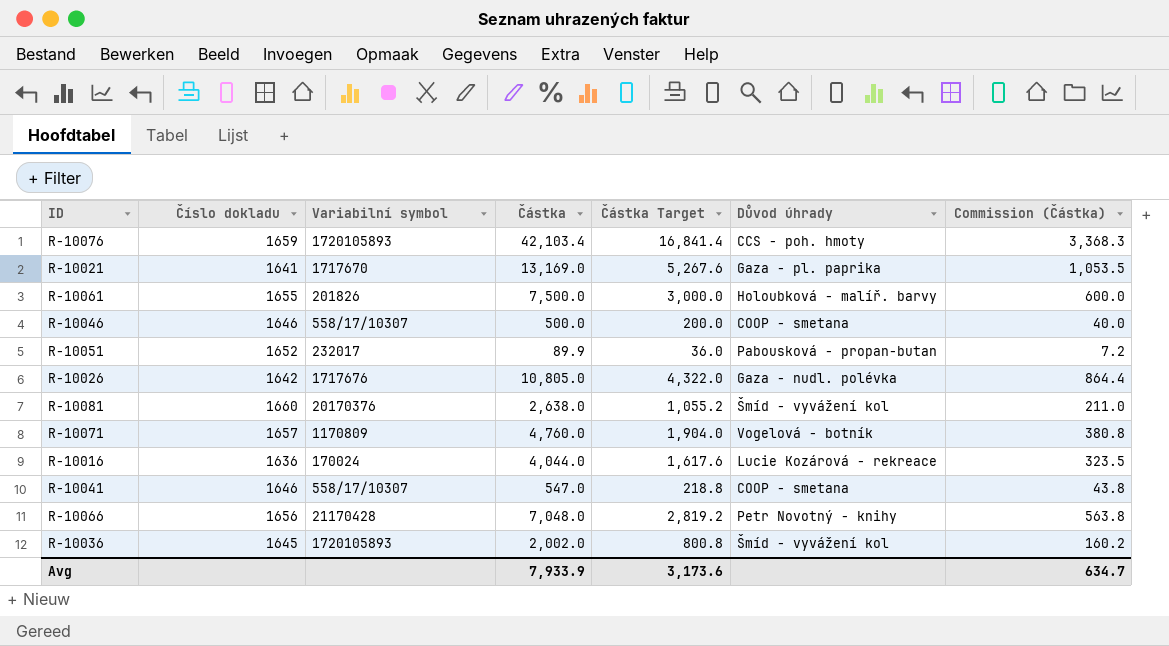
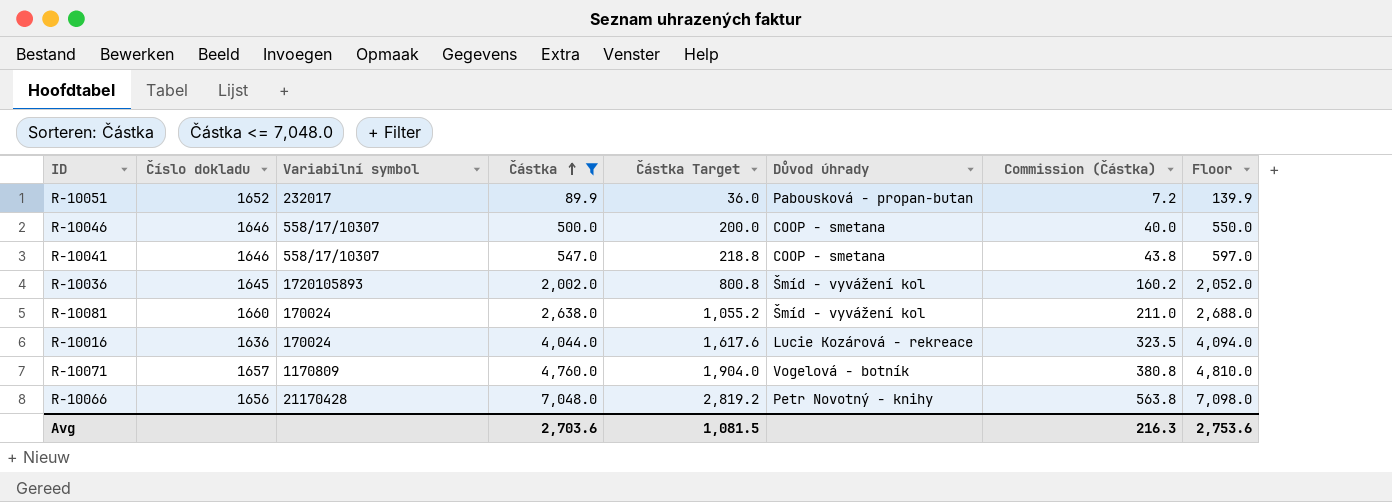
filter: none -> Částka <= 7,048.0
row order: none -> Částka ascending
column Floor | formula: none -> [Částka] + 50
R-10081 | Variabilní symbol: 20170376 -> 170024
Avg | Částka: 7,933.9 -> 2,703.6
Avg | Částka Target: 3,173.6 -> 1,081.5
Avg | Commission (Částka): 634.7 -> 216.3

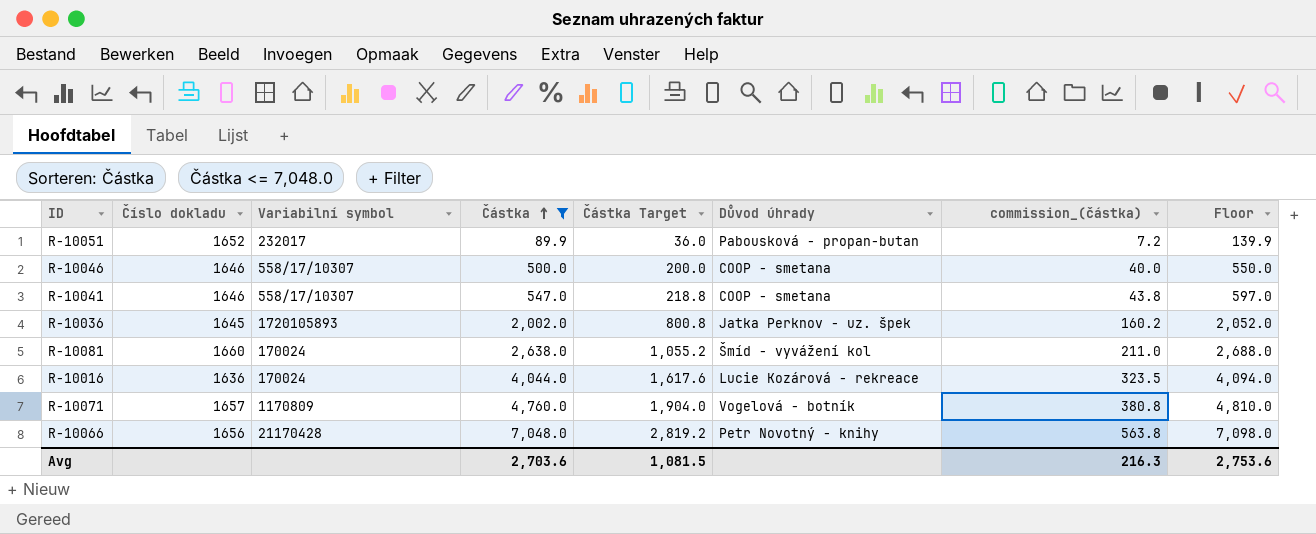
column name: Commission (Částka) -> commission_(částka)
R-10036 | Důvod úhrady: Šmíd - vyvážení kol -> Jatka Perknov - uz. špek

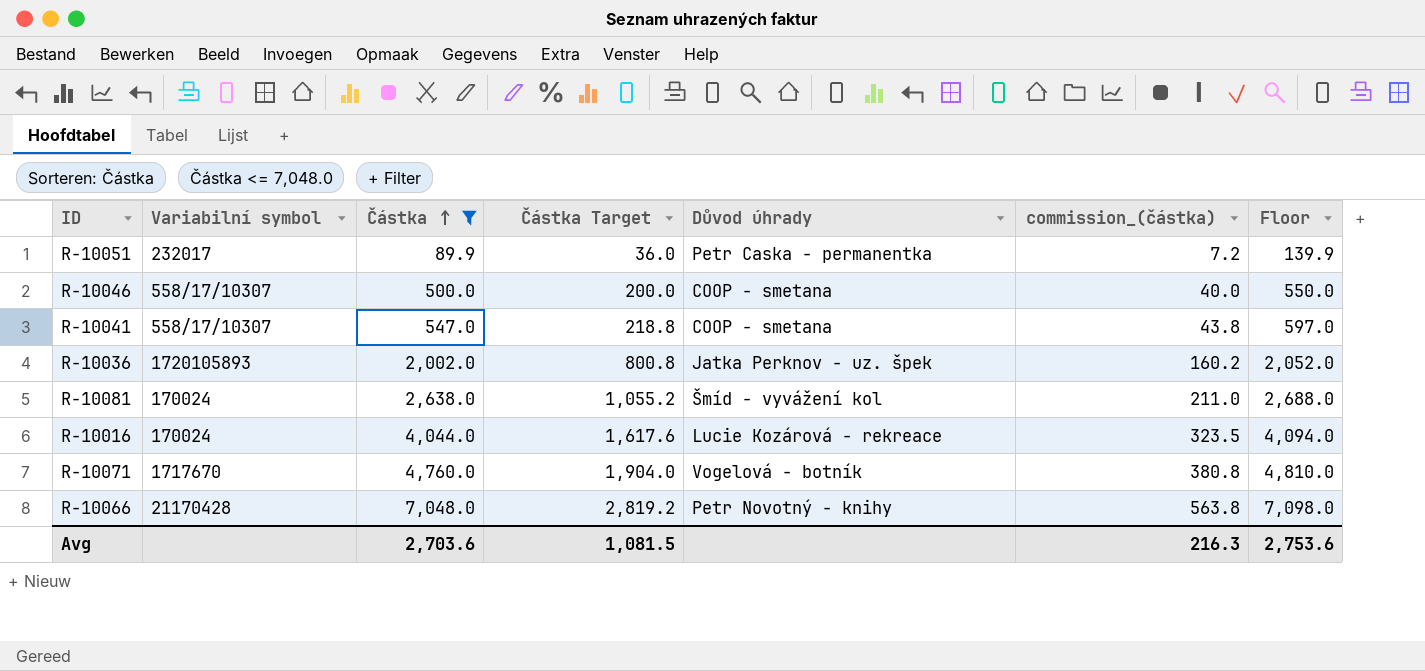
column Číslo dokladu | position: 2 -> none
R-10051 | Důvod úhrady: Pabousková - propan-butan -> Petr Caska - permanentka
R-10071 | Variabilní symbol: 1170809 -> 1717670

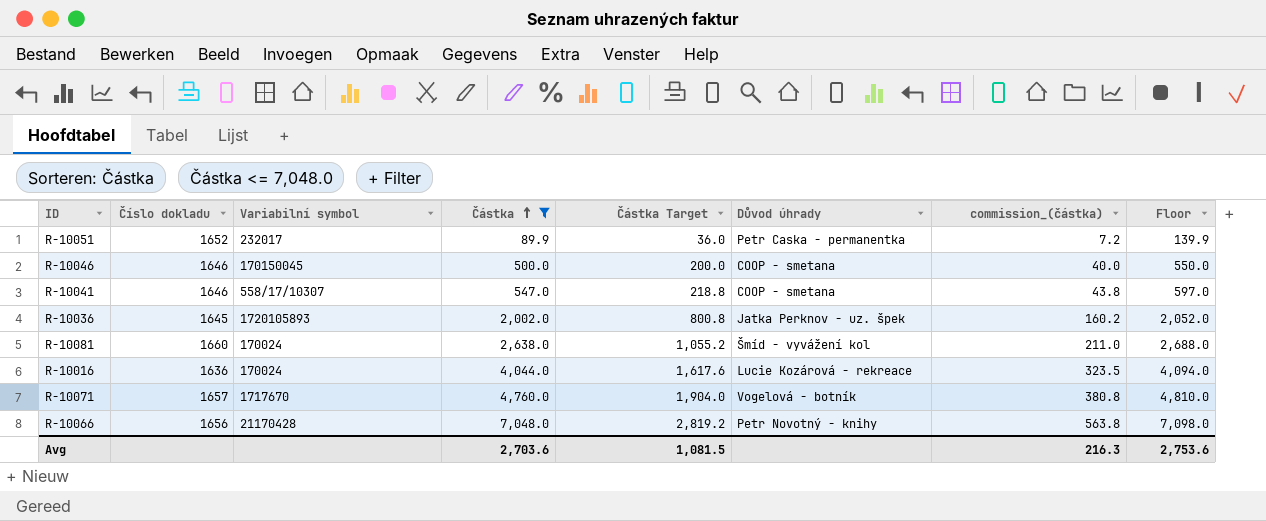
column Číslo dokladu | position: none -> 2
R-10046 | Variabilní symbol: 558/17/10307 -> 170150045

